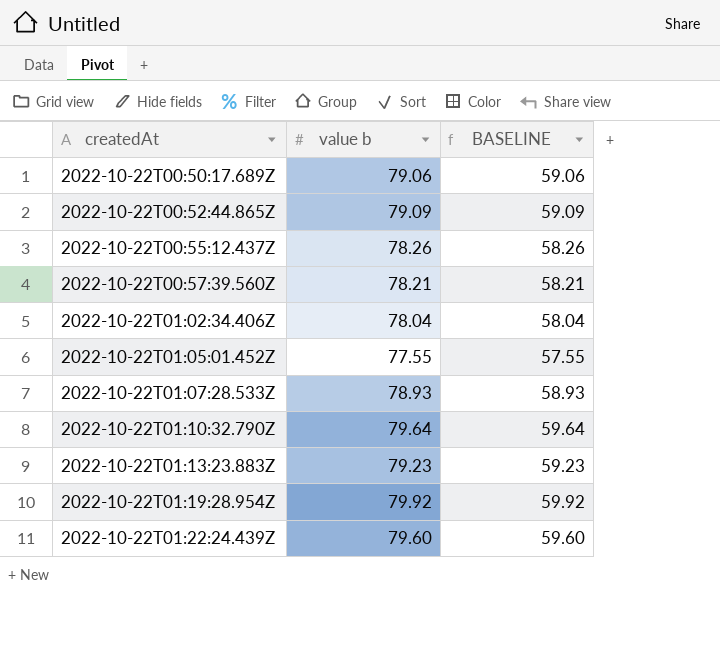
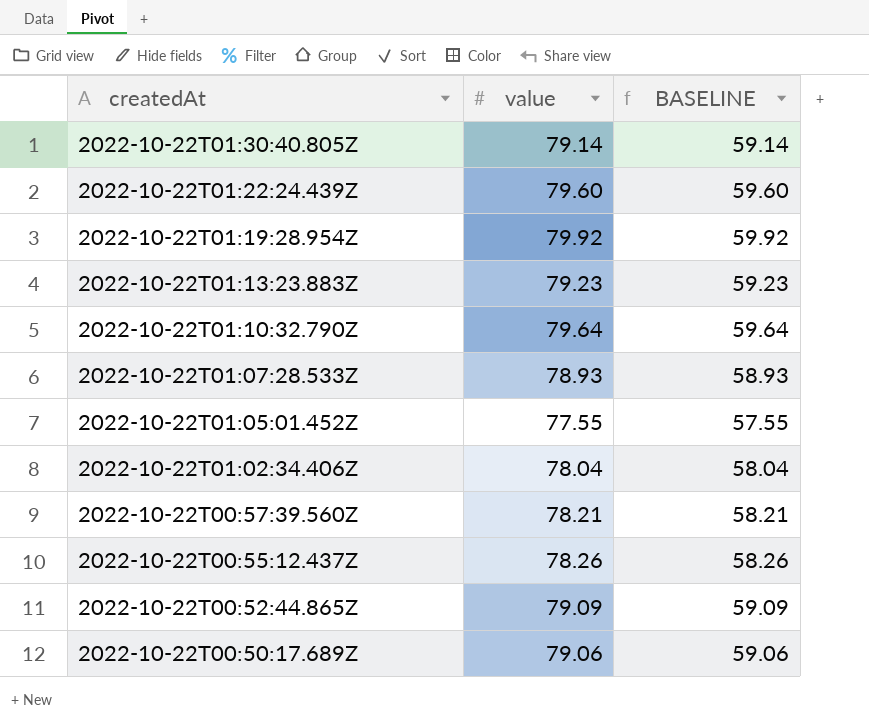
row order: createdAt ascending -> createdAt descending
column name: value b -> value
row 2022-10-22T01:30:40.805Z: none -> 79.14 | 59.14

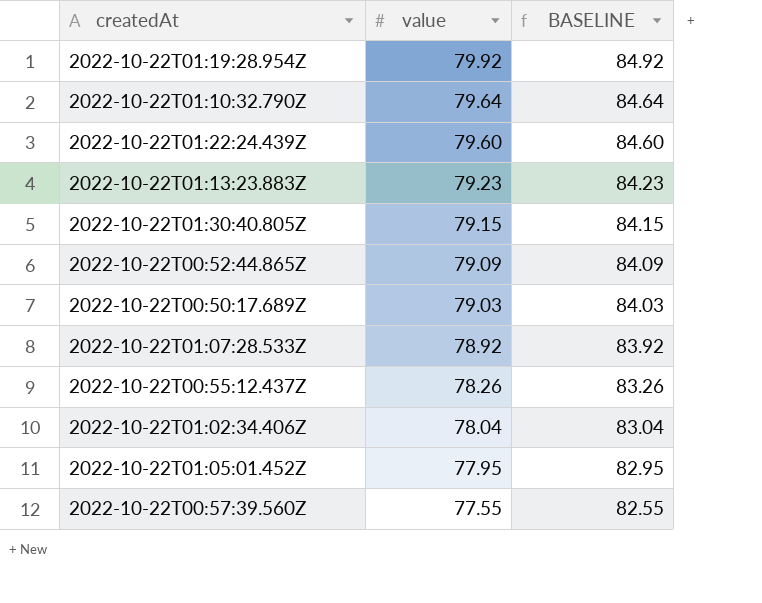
row order: createdAt descending -> value descending
column BASELINE | formula: [value] - 20 -> [value] + 5
2022-10-22T01:30:40.805Z | value: 79.14 -> 79.15
2022-10-22T00:50:17.689Z | value: 79.06 -> 79.03
2022-10-22T01:07:28.533Z | value: 78.93 -> 78.92
2022-10-22T01:05:01.452Z | value: 77.55 -> 77.95
2022-10-22T00:57:39.560Z | value: 78.21 -> 77.55

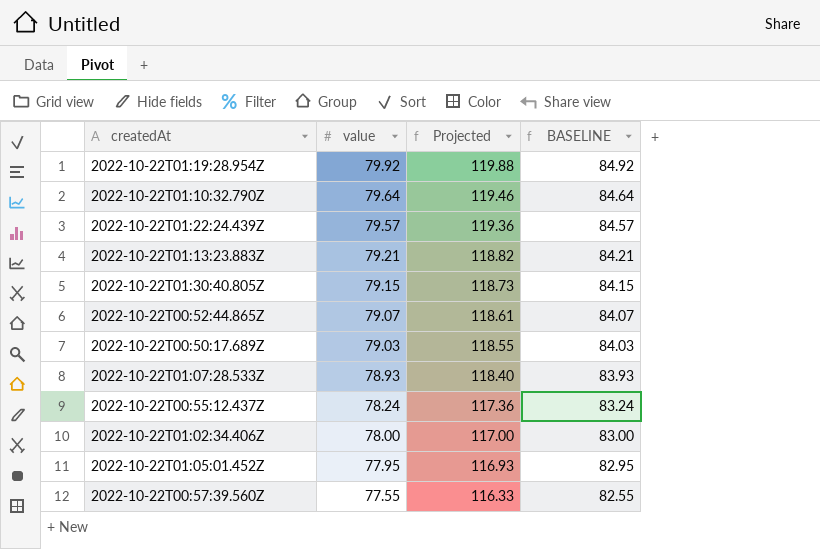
column Projected | formula: none -> [value] * 1.5
2022-10-22T01:22:24.439Z | value: 79.60 -> 79.57
2022-10-22T01:22:24.439Z | BASELINE: 84.60 -> 84.57
2022-10-22T01:13:23.883Z | value: 79.23 -> 79.21
2022-10-22T01:13:23.883Z | BASELINE: 84.23 -> 84.21
2022-10-22T00:52:44.865Z | value: 79.09 -> 79.07
2022-10-22T00:52:44.865Z | BASELINE: 84.09 -> 84.07
2022-10-22T01:07:28.533Z | value: 78.92 -> 78.93
2022-10-22T01:07:28.533Z | BASELINE: 83.92 -> 83.93
2022-10-22T00:55:12.437Z | value: 78.26 -> 78.24
2022-10-22T00:55:12.437Z | BASELINE: 83.26 -> 83.24
2022-10-22T01:02:34.406Z | value: 78.04 -> 78.00
2022-10-22T01:02:34.406Z | BASELINE: 83.04 -> 83.00

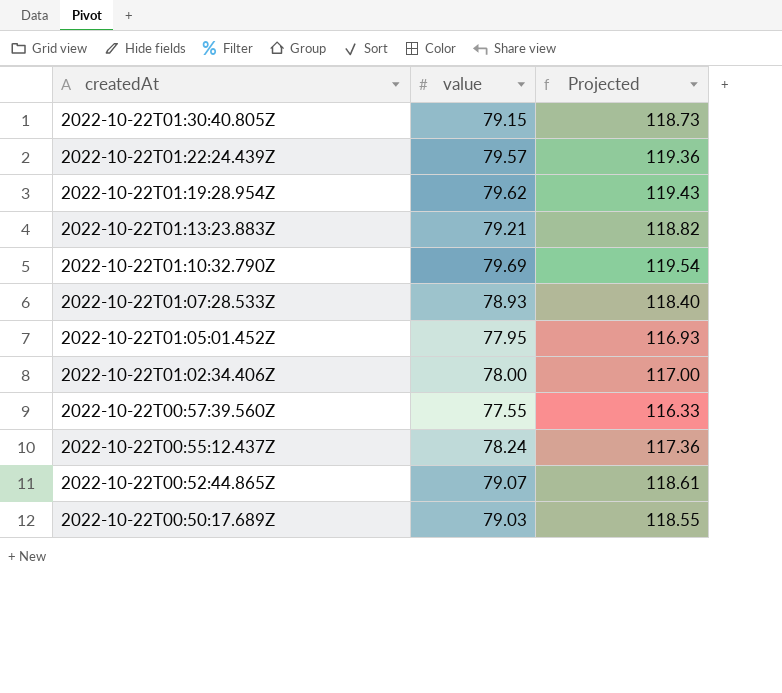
row order: value descending -> createdAt descending
column BASELINE | formula: [value] + 5 -> none
2022-10-22T01:19:28.954Z | value: 79.92 -> 79.62
2022-10-22T01:19:28.954Z | Projected: 119.88 -> 119.43
2022-10-22T01:10:32.790Z | value: 79.64 -> 79.69
2022-10-22T01:10:32.790Z | Projected: 119.46 -> 119.54

